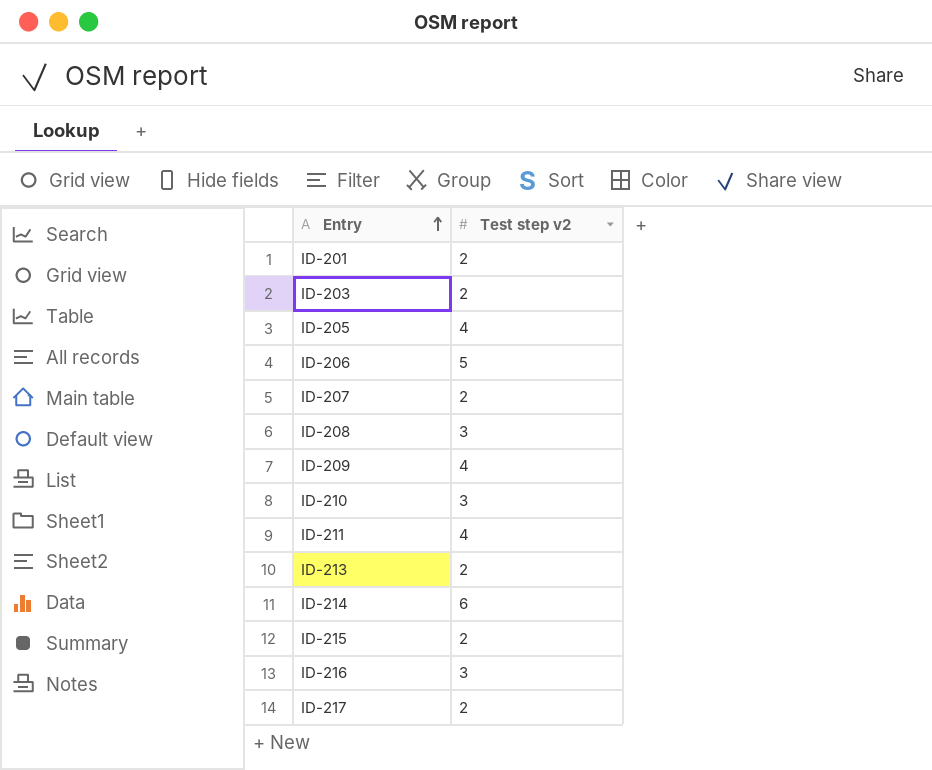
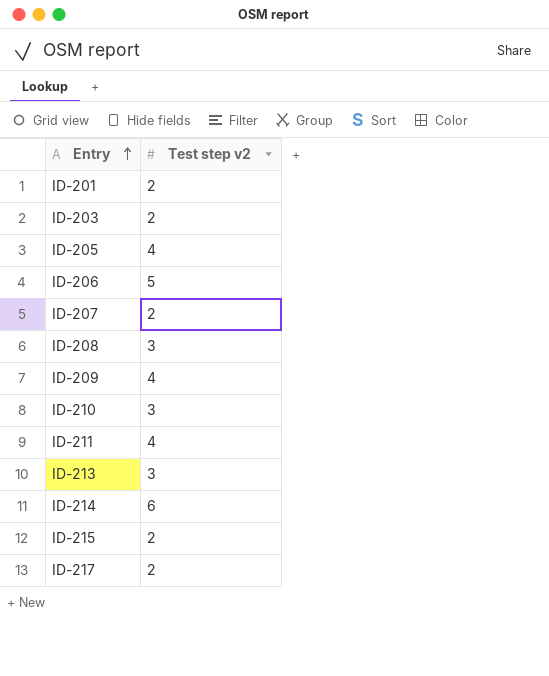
row ID-216: 3 -> none
ID-213 | Test step v2: 2 -> 3

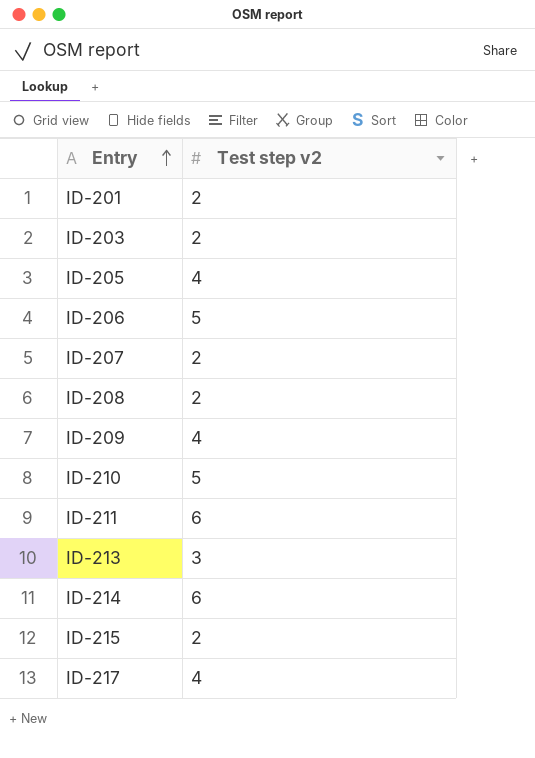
ID-208 | Test step v2: 3 -> 2
ID-210 | Test step v2: 3 -> 5
ID-211 | Test step v2: 4 -> 6
ID-217 | Test step v2: 2 -> 4

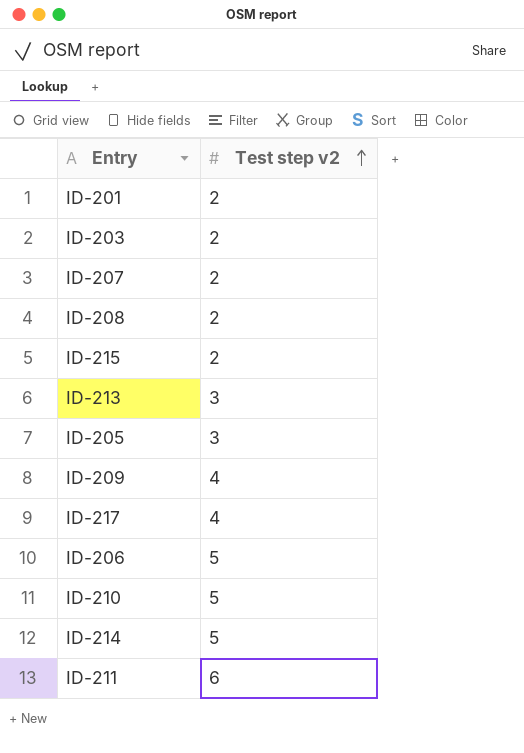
row order: Entry ascending -> Test step v2 ascending
ID-205 | Test step v2: 4 -> 3
ID-214 | Test step v2: 6 -> 5

